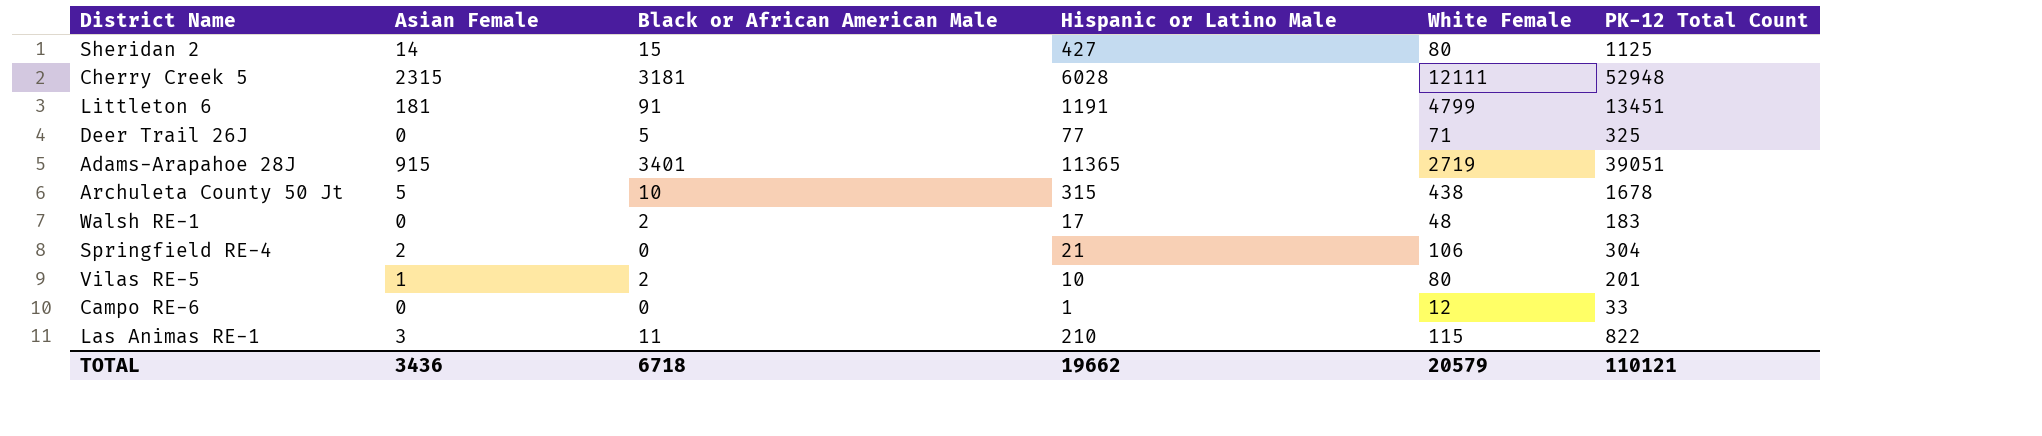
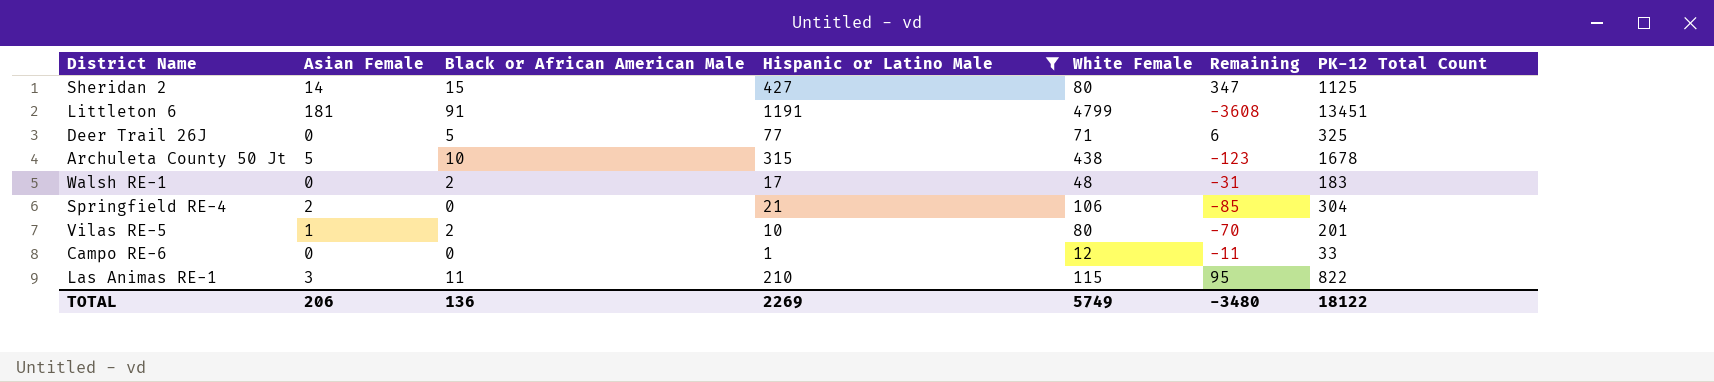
filter: none -> Hispanic or Latino Male <= 1191
column Remaining | formula: none -> [Hispanic or Latino Male] - [White Female]
TOTAL | Asian Female: 3436 -> 206
TOTAL | Black or African American Male: 6718 -> 136
TOTAL | Hispanic or Latino Male: 19662 -> 2269
TOTAL | White Female: 20579 -> 5749
TOTAL | PK-12 Total Count: 110121 -> 18122

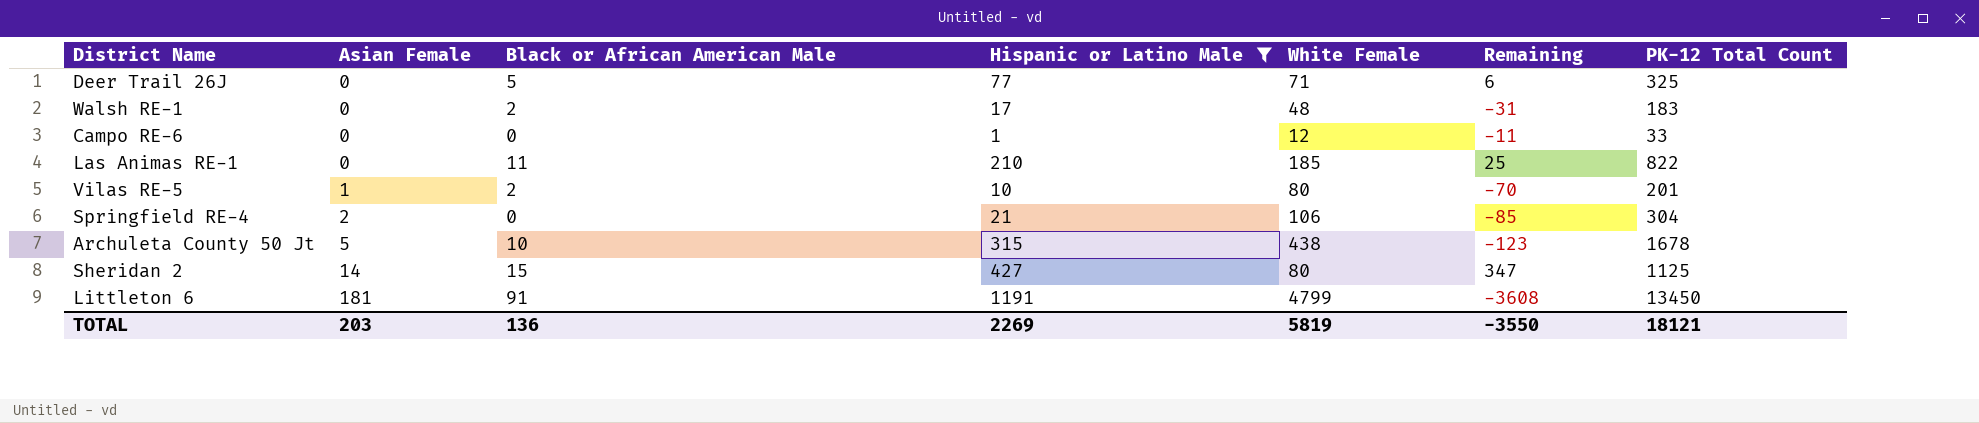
row order: none -> Asian Female ascending
Las Animas RE-1 | Asian Female: 3 -> 0
Las Animas RE-1 | White Female: 115 -> 185
Las Animas RE-1 | Remaining: 95 -> 25
Littleton 6 | PK-12 Total Count: 13451 -> 13450
TOTAL | Asian Female: 206 -> 203
TOTAL | White Female: 5749 -> 5819
TOTAL | Remaining: -3480 -> -3550
TOTAL | PK-12 Total Count: 18122 -> 18121

